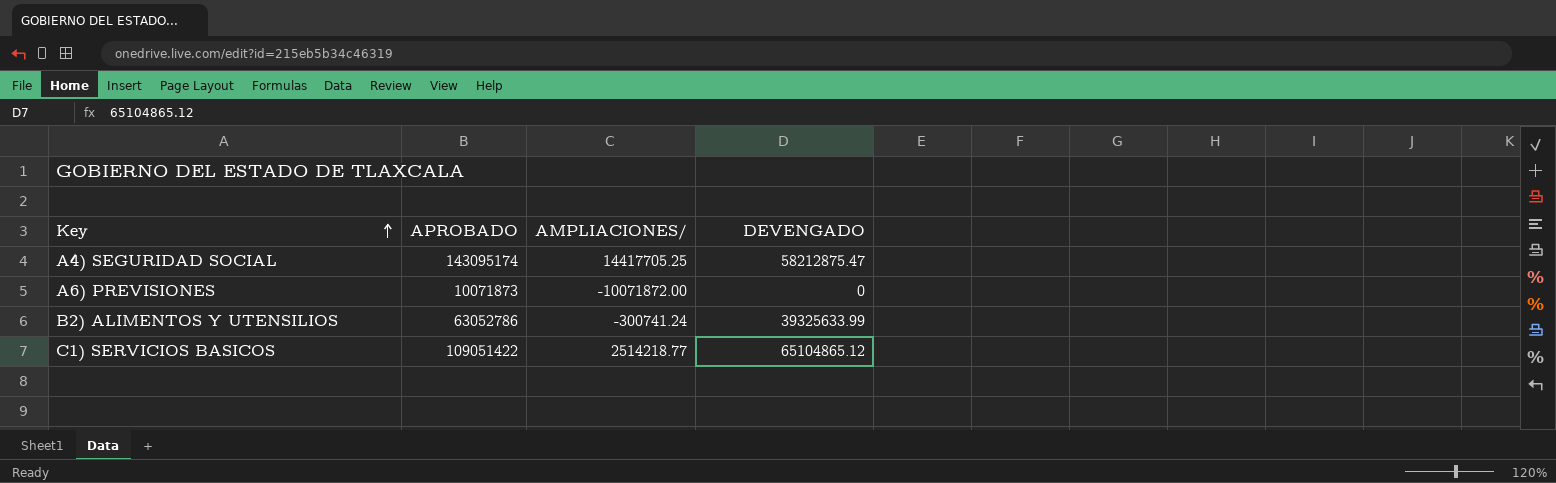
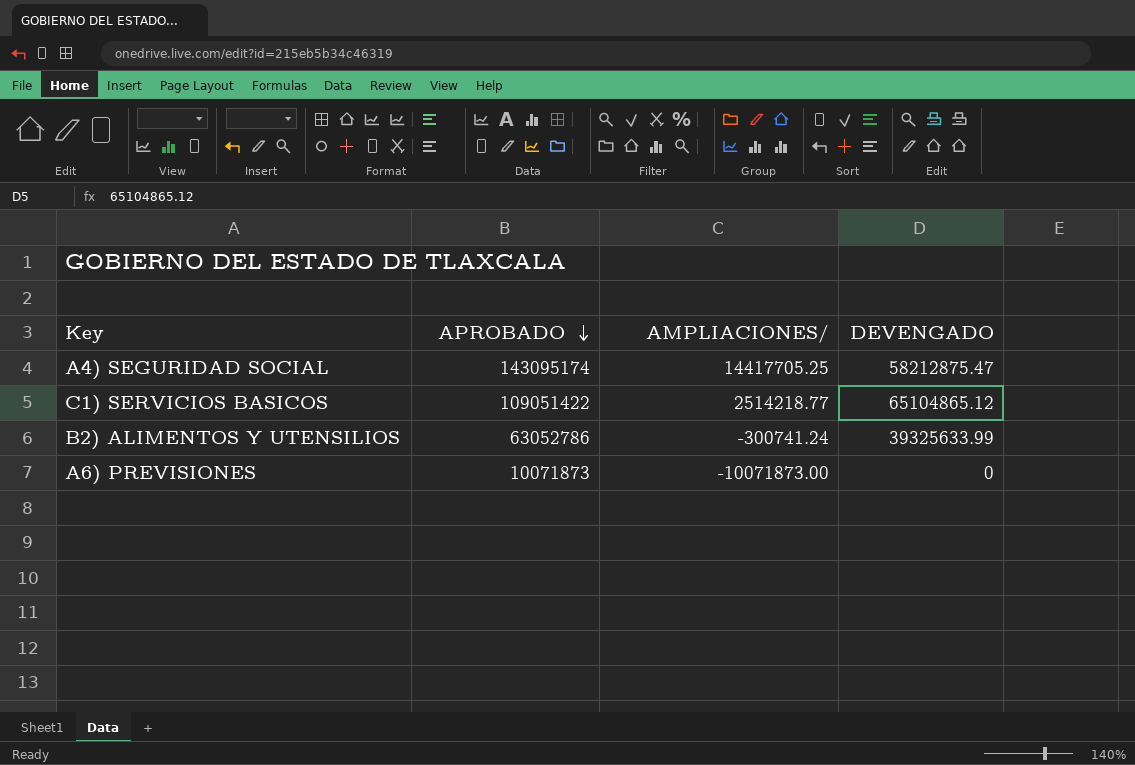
row order: Key ascending -> APROBADO descending
A6) PREVISIONES | AMPLIACIONES/: -10071872.00 -> -10071873.00

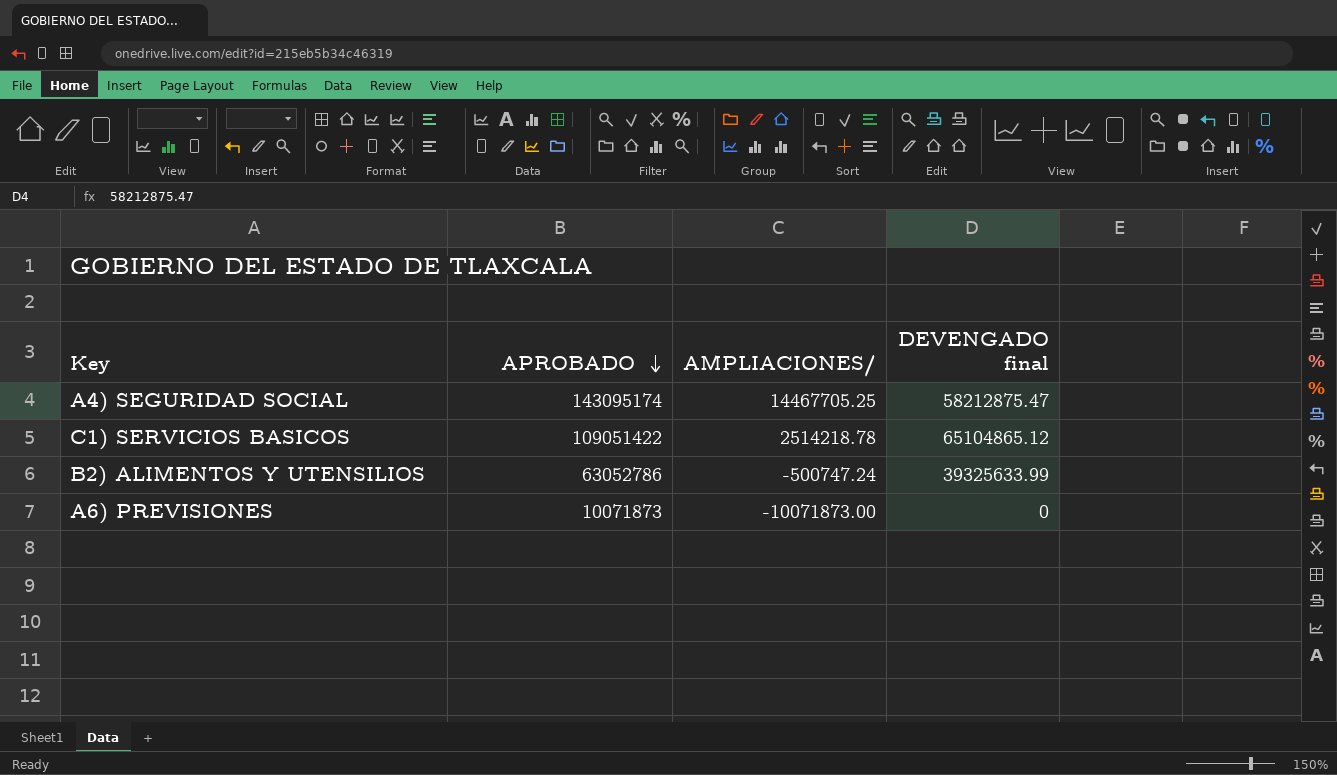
column name: DEVENGADO -> DEVENGADO final
A4) SEGURIDAD SOCIAL | AMPLIACIONES/: 14417705.25 -> 14467705.25
C1) SERVICIOS BASICOS | AMPLIACIONES/: 2514218.77 -> 2514218.78
B2) ALIMENTOS Y UTENSILIOS | AMPLIACIONES/: -300741.24 -> -500747.24

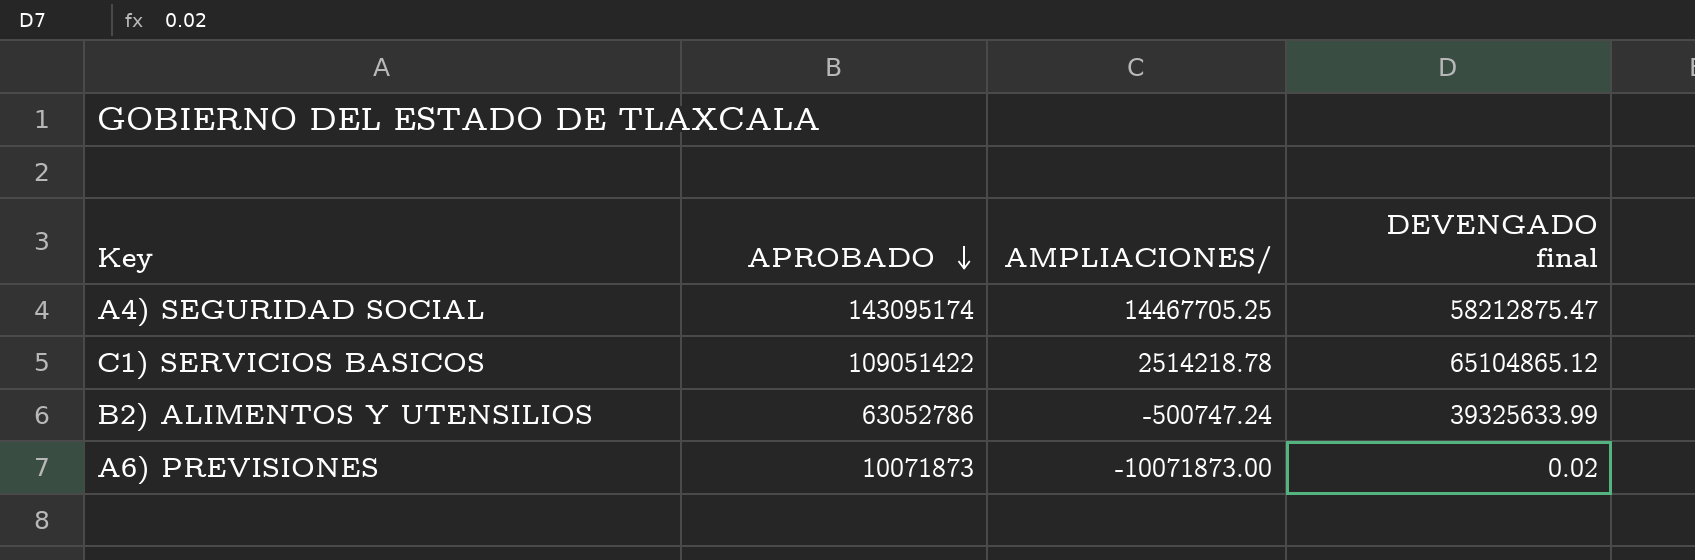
A6) PREVISIONES | DEVENGADO final: 0 -> 0.02

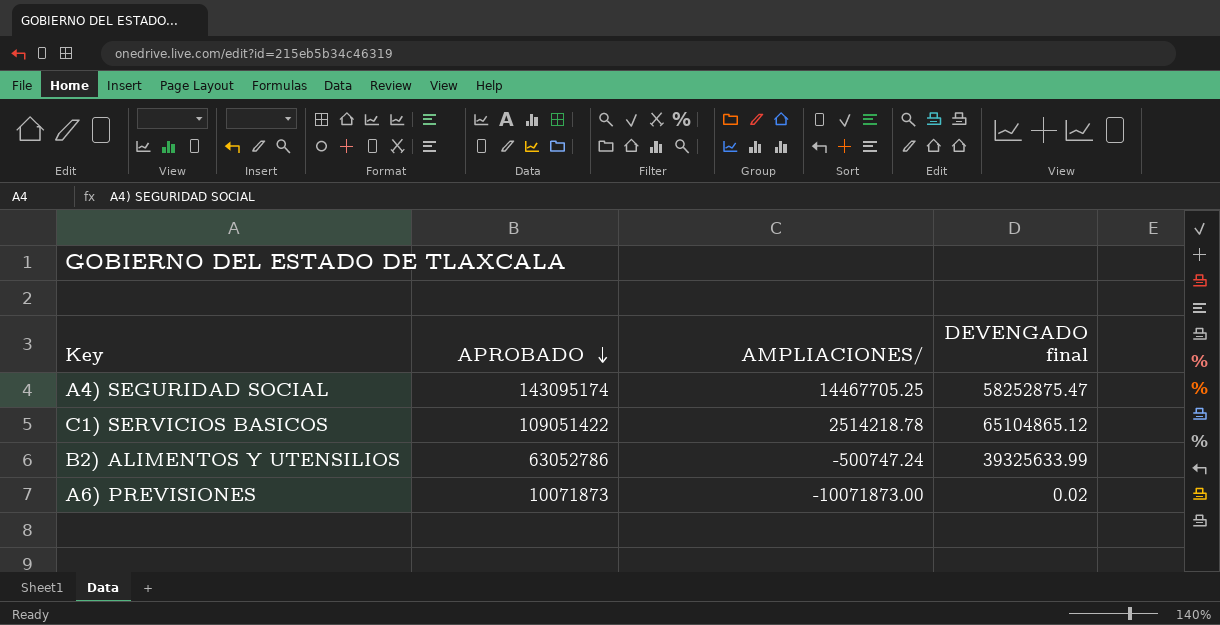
A4) SEGURIDAD SOCIAL | DEVENGADO final: 58212875.47 -> 58252875.47

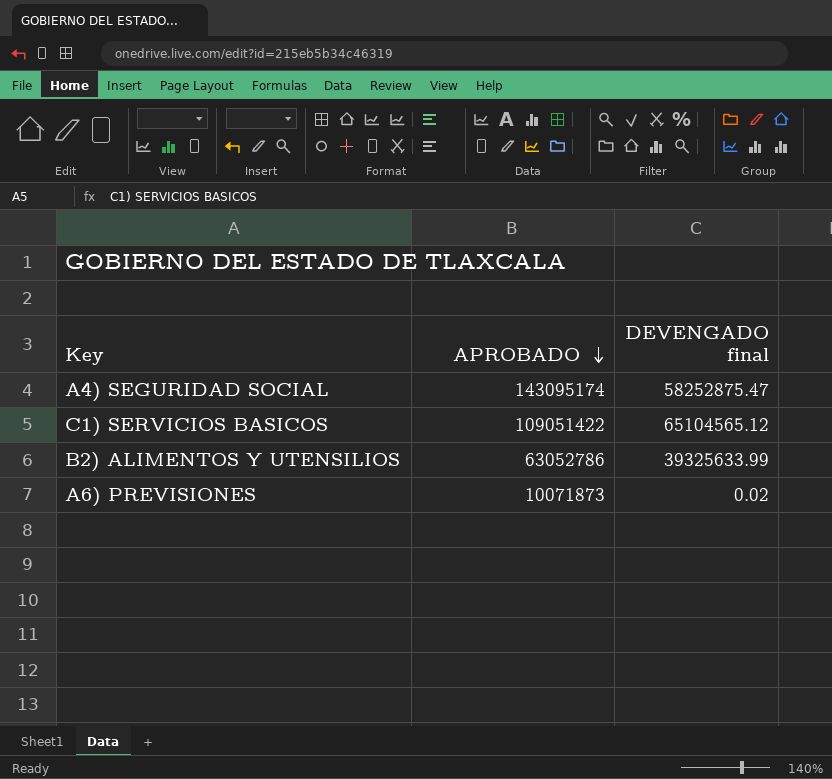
column AMPLIACIONES/ | position: 3 -> none
C1) SERVICIOS BASICOS | DEVENGADO final: 65104865.12 -> 65104565.12

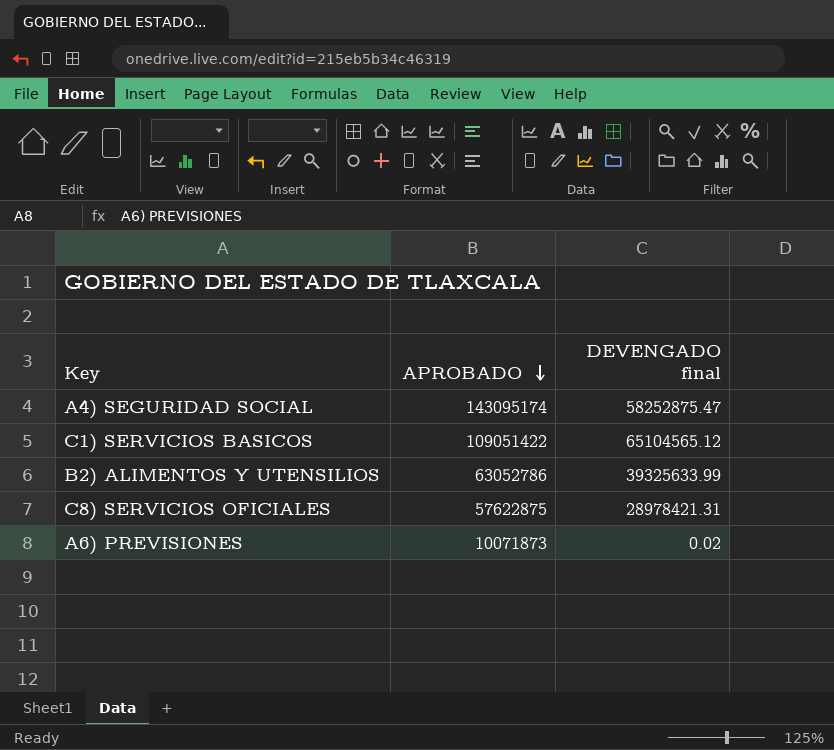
row C8) SERVICIOS OFICIALES: none -> 57622875 | 28978421.31

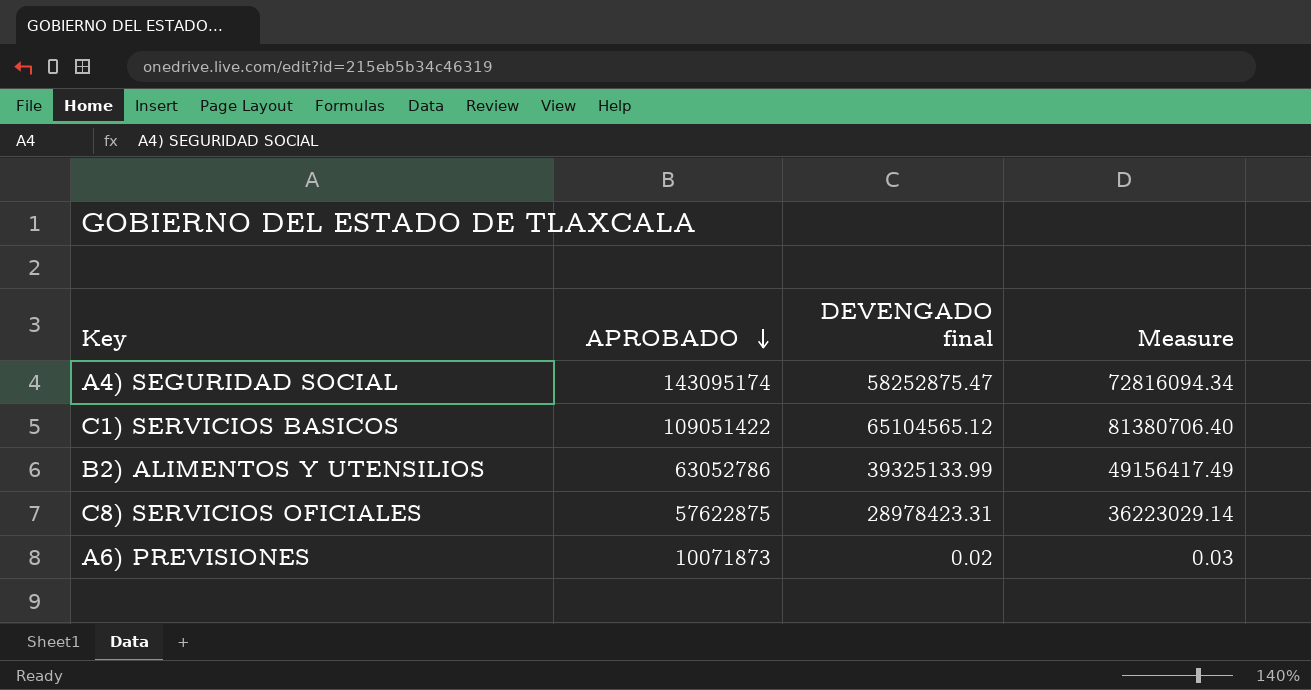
column Measure | formula: none -> [DEVENGADO final] * 1.25
B2) ALIMENTOS Y UTENSILIOS | DEVENGADO final: 39325633.99 -> 39325133.99
C8) SERVICIOS OFICIALES | DEVENGADO final: 28978421.31 -> 28978423.31

